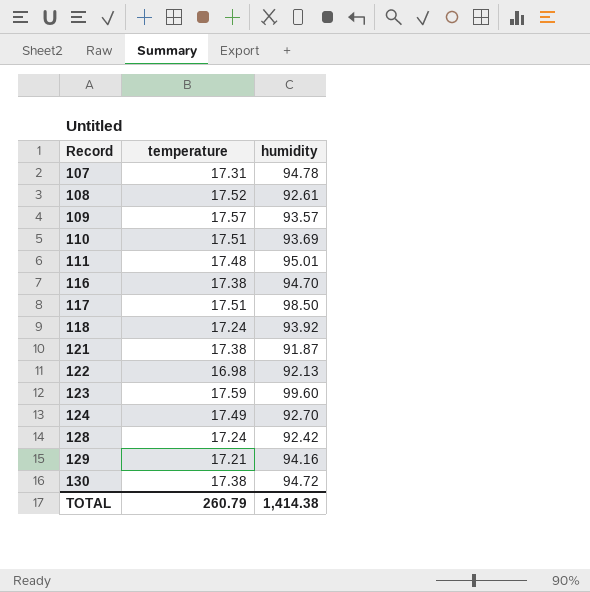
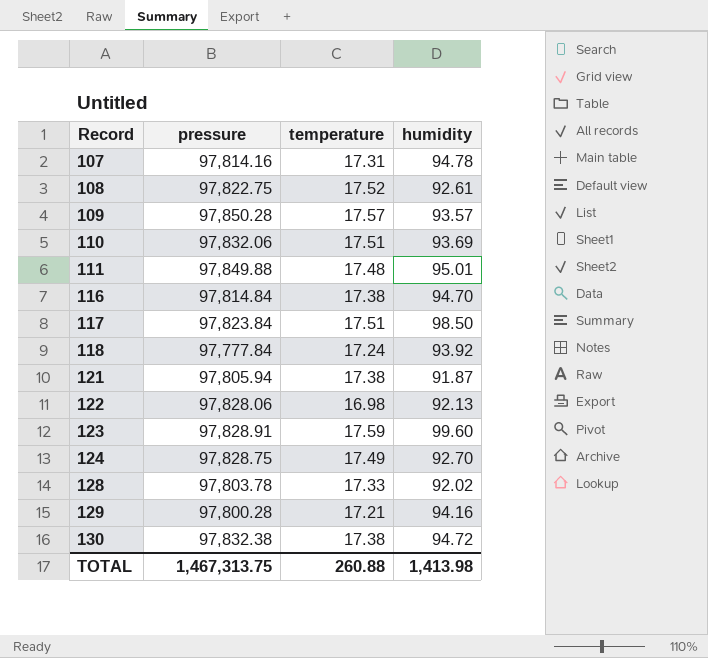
column pressure | position: none -> 2
128 | temperature: 17.24 -> 17.33
128 | humidity: 92.42 -> 92.02
TOTAL | temperature: 260.79 -> 260.88
TOTAL | humidity: 1,414.38 -> 1,413.98

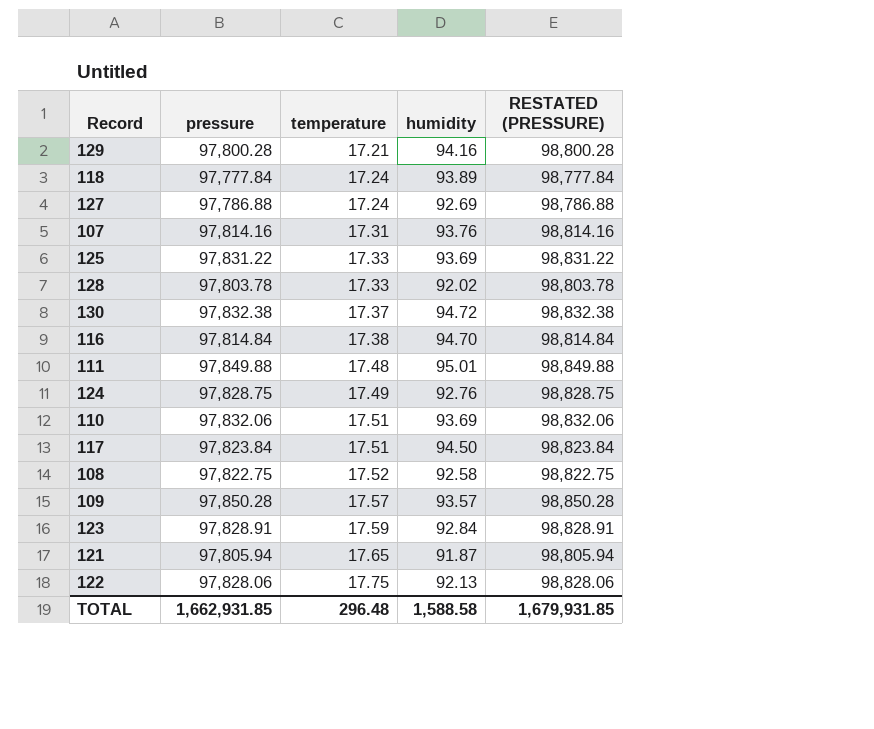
row order: Record ascending -> temperature ascending
column RESTATED (PRESSURE) | formula: none -> [pressure] + 1000
118 | humidity: 93.92 -> 93.89
row 127: none -> 97,786.88 | 17.24 | 92.69 | 98,786.88
107 | humidity: 94.78 -> 93.76
row 125: none -> 97,831.22 | 17.33 | 93.69 | 98,831.22
130 | temperature: 17.38 -> 17.37
124 | humidity: 92.70 -> 92.76
117 | humidity: 98.50 -> 94.50
108 | humidity: 92.61 -> 92.58
123 | humidity: 99.60 -> 92.84
121 | temperature: 17.38 -> 17.65
122 | temperature: 16.98 -> 17.75
TOTAL | pressure: 1,467,313.75 -> 1,662,931.85
TOTAL | temperature: 260.88 -> 296.48
TOTAL | humidity: 1,413.98 -> 1,588.58

